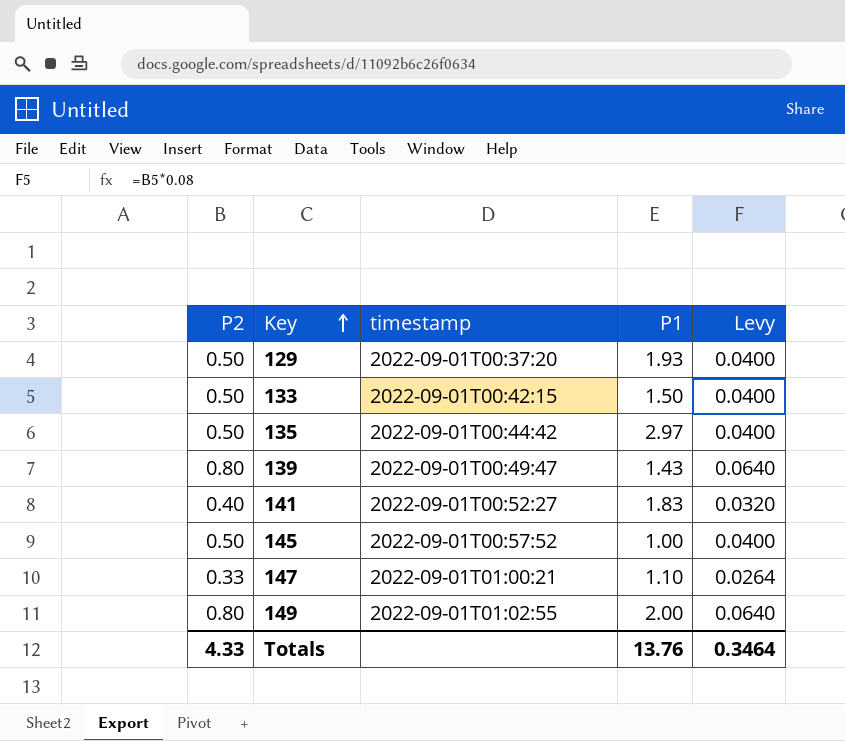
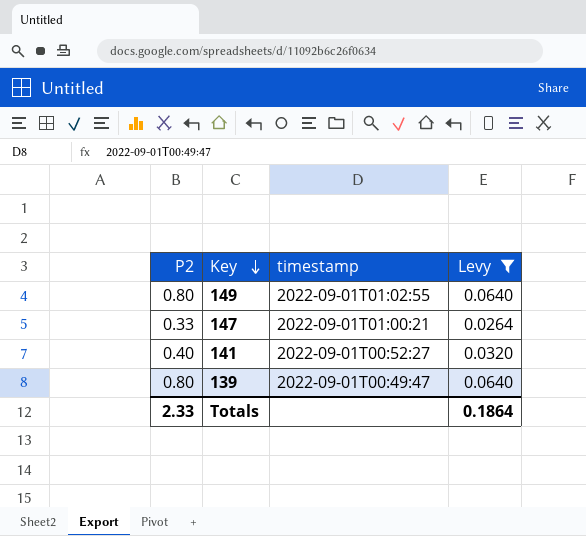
filter: none -> Levy != 0.0400
row order: Key ascending -> Key descending
column P1 | position: 4 -> none
Totals | P2: 4.33 -> 2.33
Totals | Levy: 0.3464 -> 0.1864

